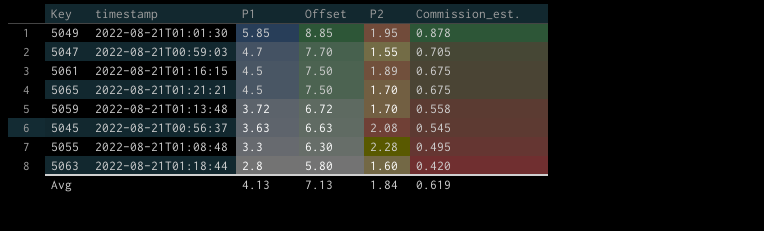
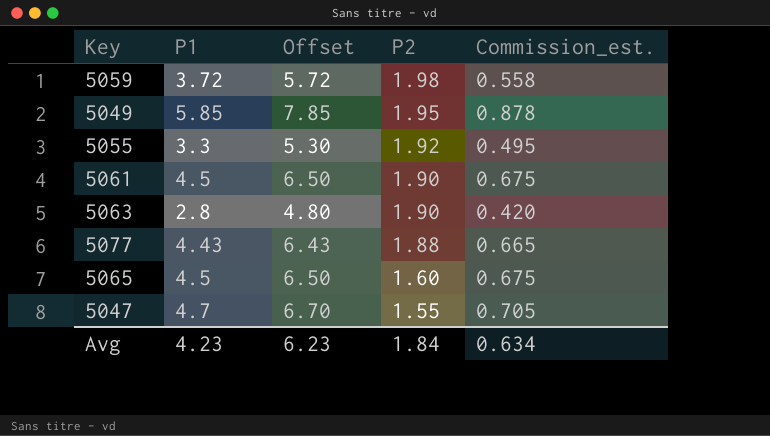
row order: P1 descending -> P2 descending
column timestamp | position: 2 -> none
column Offset | formula: [P1] + 3 -> [P1] + 2
row 5045: 2022-08-21T00:56:37 | 3.63 | 6.63 | 2.08 | 0.545 -> none
5059 | P2: 1.70 -> 1.98
5055 | P2: 2.28 -> 1.92
5061 | P2: 1.89 -> 1.90
5063 | P2: 1.60 -> 1.90
row 5077: none -> 4.43 | 6.43 | 1.88 | 0.665
5065 | P2: 1.70 -> 1.60
Avg | P1: 4.13 -> 4.23
Avg | Offset: 7.13 -> 6.23
Avg | Commission_est.: 0.619 -> 0.634

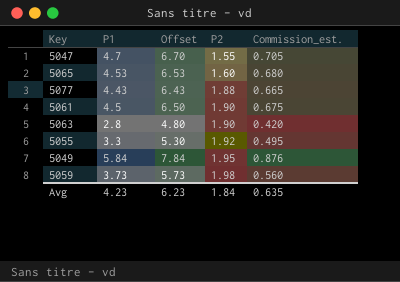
row order: P2 descending -> P2 ascending
5065 | P1: 4.5 -> 4.53
5065 | Offset: 6.50 -> 6.53
5065 | Commission_est.: 0.675 -> 0.680
5049 | P1: 5.85 -> 5.84
5049 | Offset: 7.85 -> 7.84
5049 | Commission_est.: 0.878 -> 0.876
5059 | P1: 3.72 -> 3.73
5059 | Offset: 5.72 -> 5.73
5059 | Commission_est.: 0.558 -> 0.560
Avg | Commission_est.: 0.634 -> 0.635

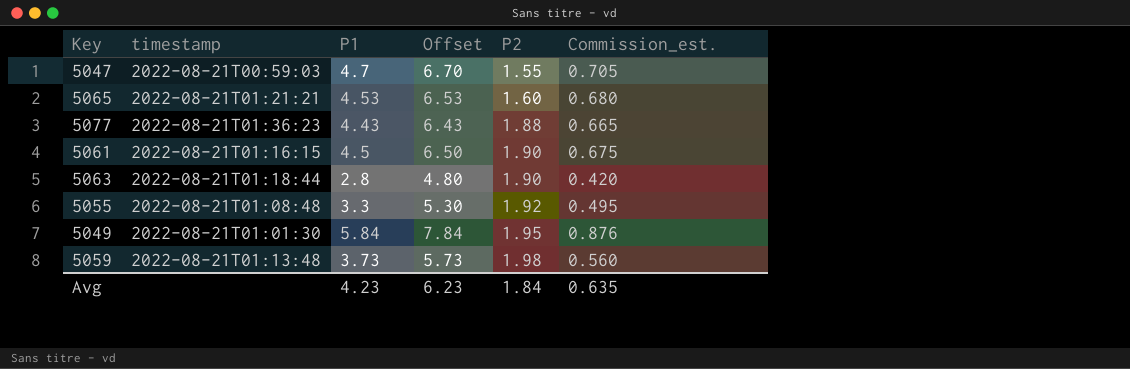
column timestamp | position: none -> 2

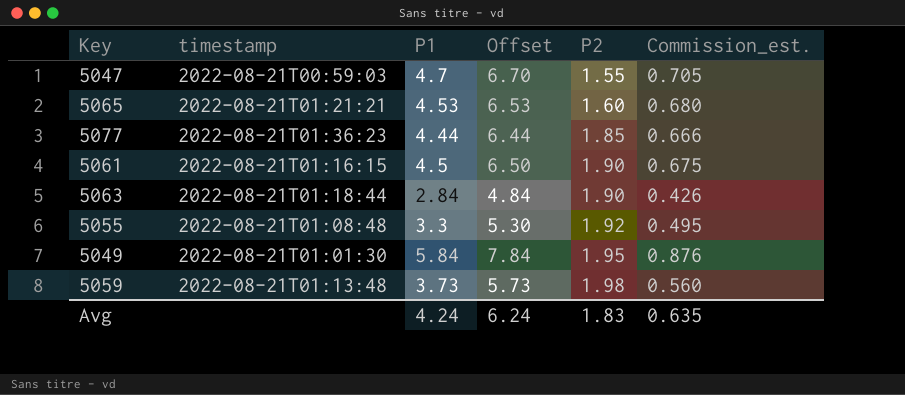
5077 | P1: 4.43 -> 4.44
5077 | Offset: 6.43 -> 6.44
5077 | P2: 1.88 -> 1.85
5077 | Commission_est.: 0.665 -> 0.666
5063 | P1: 2.8 -> 2.84
5063 | Offset: 4.80 -> 4.84
5063 | Commission_est.: 0.420 -> 0.426
Avg | P1: 4.23 -> 4.24
Avg | Offset: 6.23 -> 6.24
Avg | P2: 1.84 -> 1.83

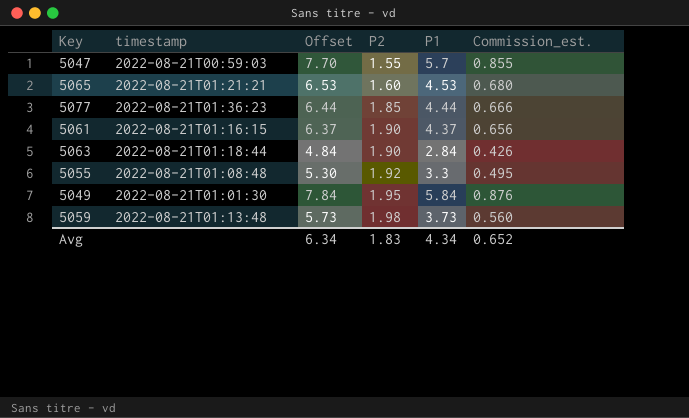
column P1 | position: 3 -> 5
5047 | Offset: 6.70 -> 7.70
5047 | P1: 4.7 -> 5.7
5047 | Commission_est.: 0.705 -> 0.855
5061 | Offset: 6.50 -> 6.37
5061 | P1: 4.5 -> 4.37
5061 | Commission_est.: 0.675 -> 0.656
Avg | Offset: 6.24 -> 6.34
Avg | P1: 4.24 -> 4.34
Avg | Commission_est.: 0.635 -> 0.652

